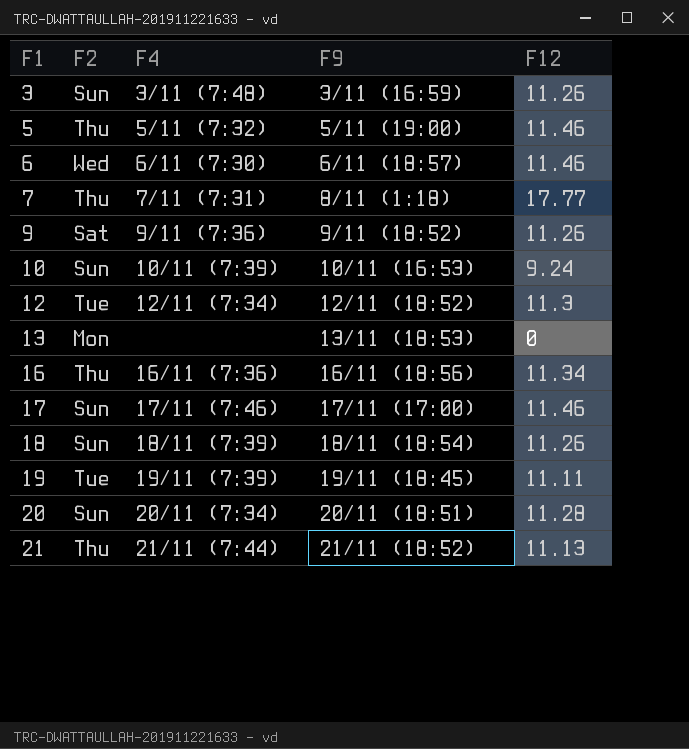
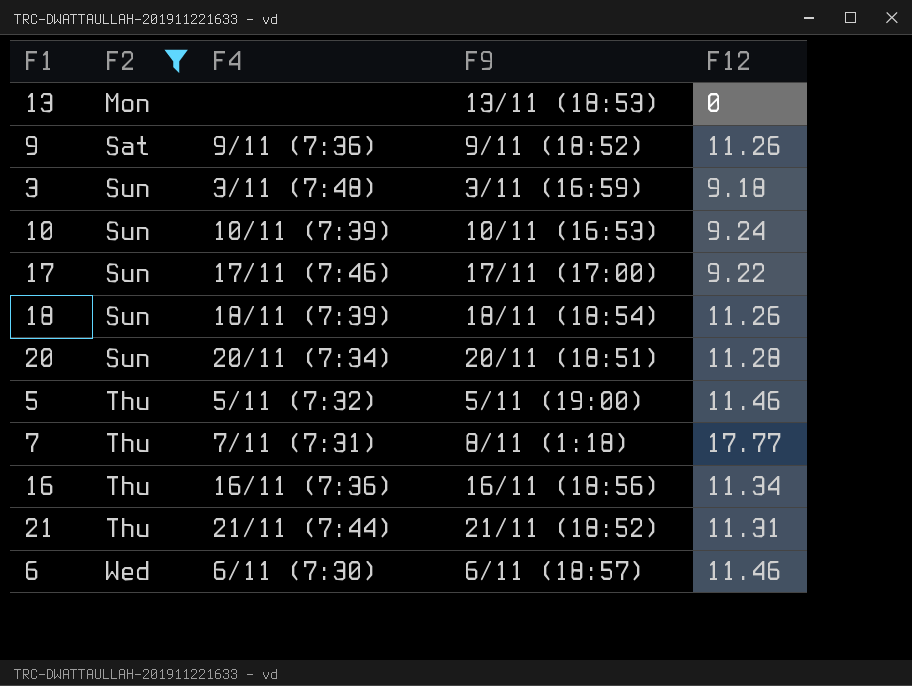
filter: none -> F2 != Tue
row order: F1 ascending -> F2 ascending
3 | F12: 11.26 -> 9.18
17 | F12: 11.46 -> 9.22
21 | F12: 11.13 -> 11.31

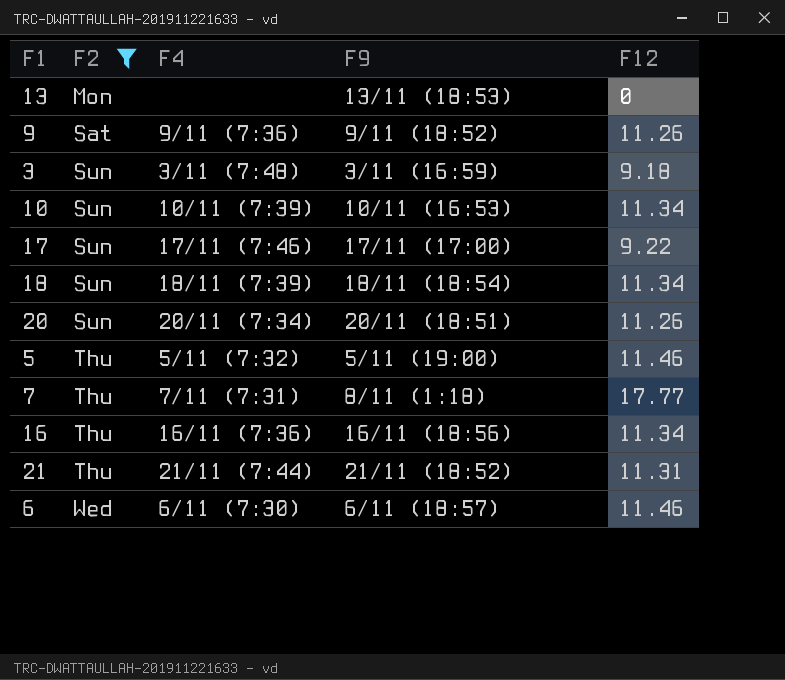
10 | F12: 9.24 -> 11.34
18 | F12: 11.26 -> 11.34
20 | F12: 11.28 -> 11.26

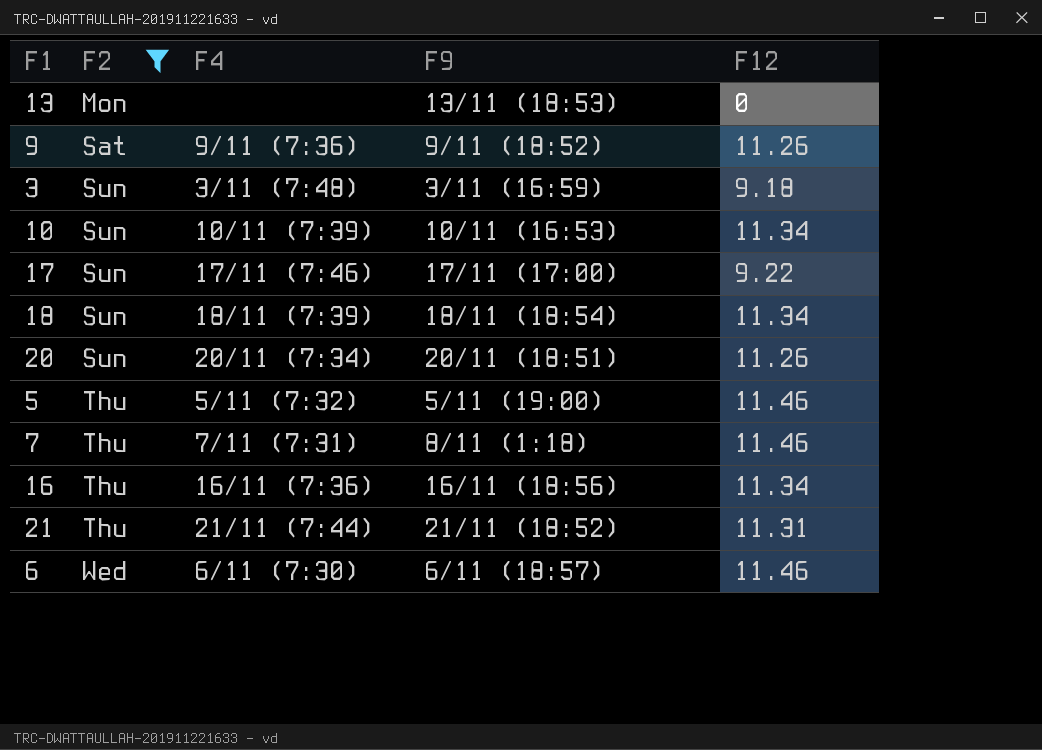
7 | F12: 17.77 -> 11.46

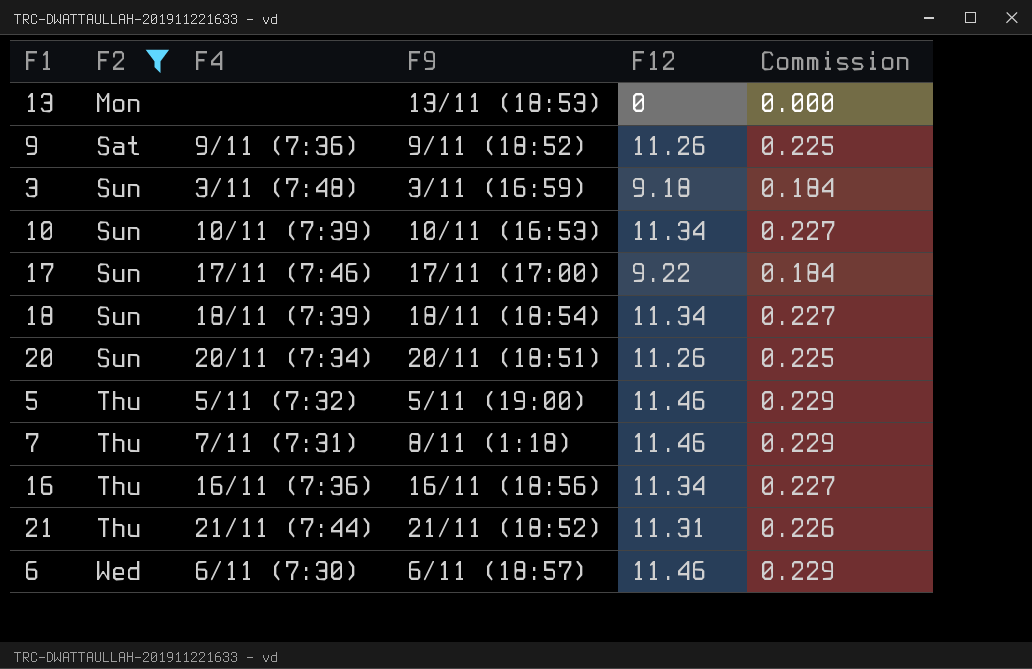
column Commission | formula: none -> [F12] * 0.02

